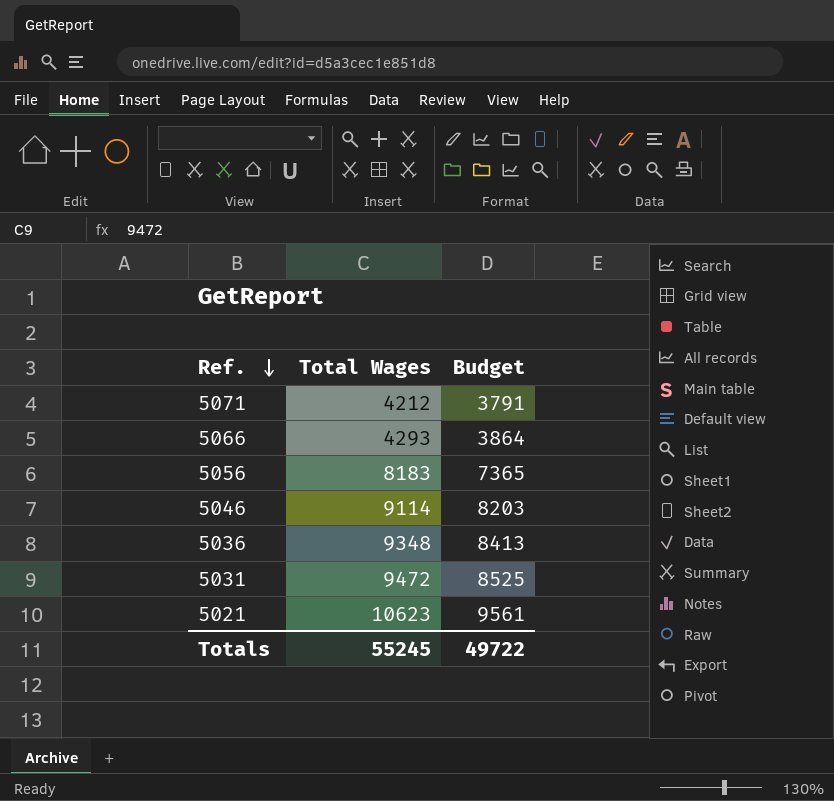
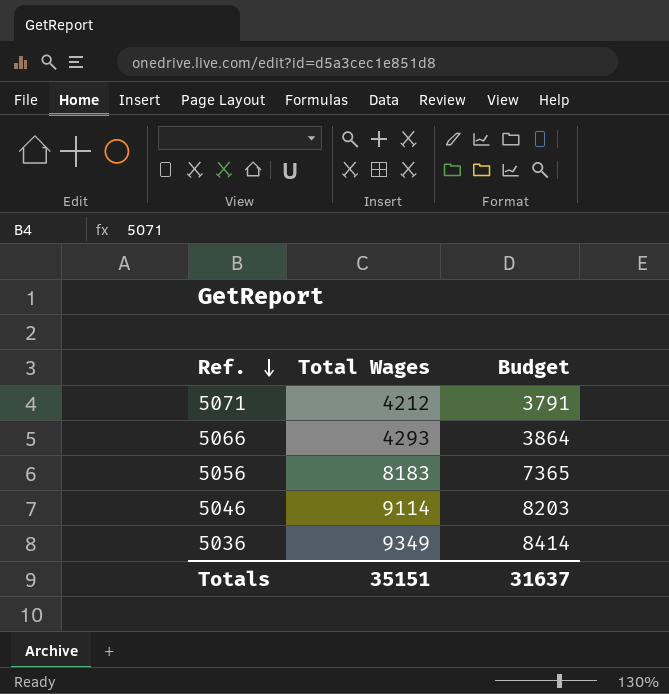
row 5031: 9472 | 8525 -> none
row 5021: 10623 | 9561 -> none
5036 | Total Wages: 9348 -> 9349
5036 | Budget: 8413 -> 8414
Totals | Total Wages: 55245 -> 35151
Totals | Budget: 49722 -> 31637

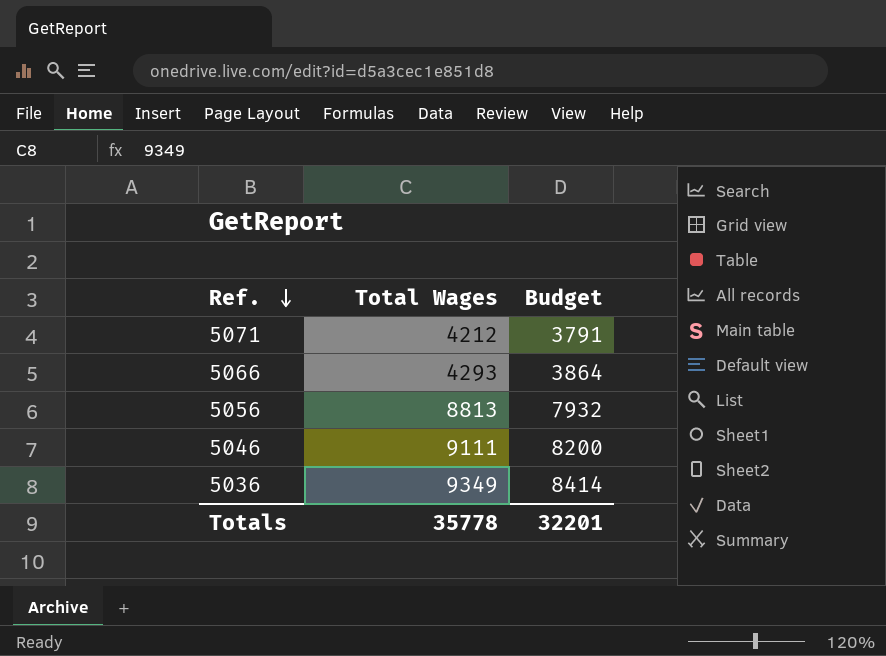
5056 | Total Wages: 8183 -> 8813
5056 | Budget: 7365 -> 7932
5046 | Total Wages: 9114 -> 9111
5046 | Budget: 8203 -> 8200
Totals | Total Wages: 35151 -> 35778
Totals | Budget: 31637 -> 32201

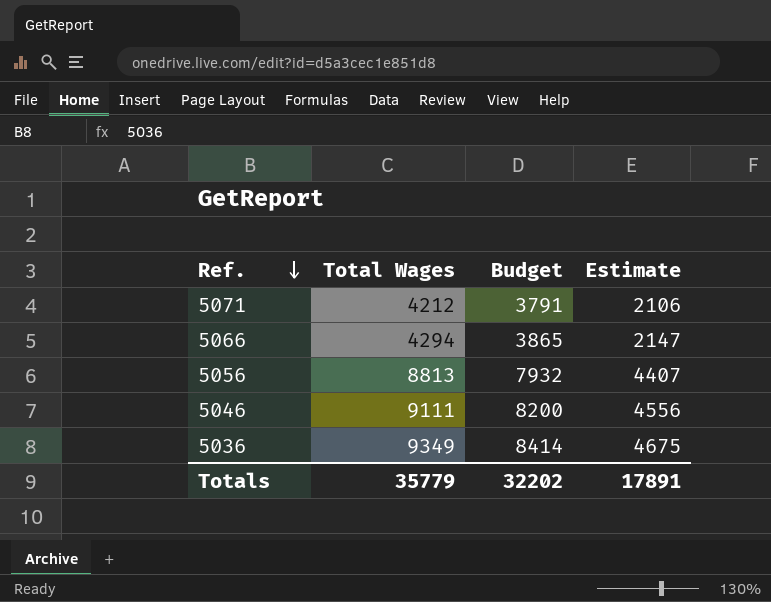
column Estimate | formula: none -> [Total Wages] * 0.5
5066 | Total Wages: 4293 -> 4294
5066 | Budget: 3864 -> 3865
Totals | Total Wages: 35778 -> 35779
Totals | Budget: 32201 -> 32202

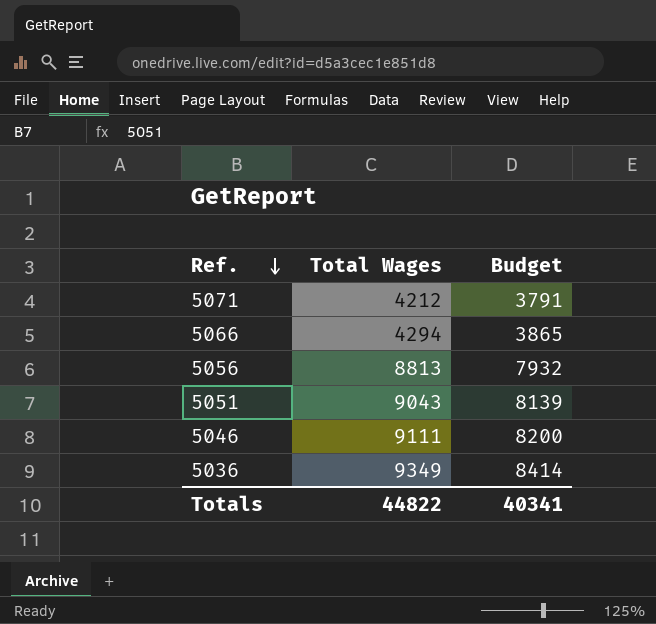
column Estimate | formula: [Total Wages] * 0.5 -> none
row 5051: none -> 9043 | 8139
Totals | Total Wages: 35779 -> 44822
Totals | Budget: 32202 -> 40341

